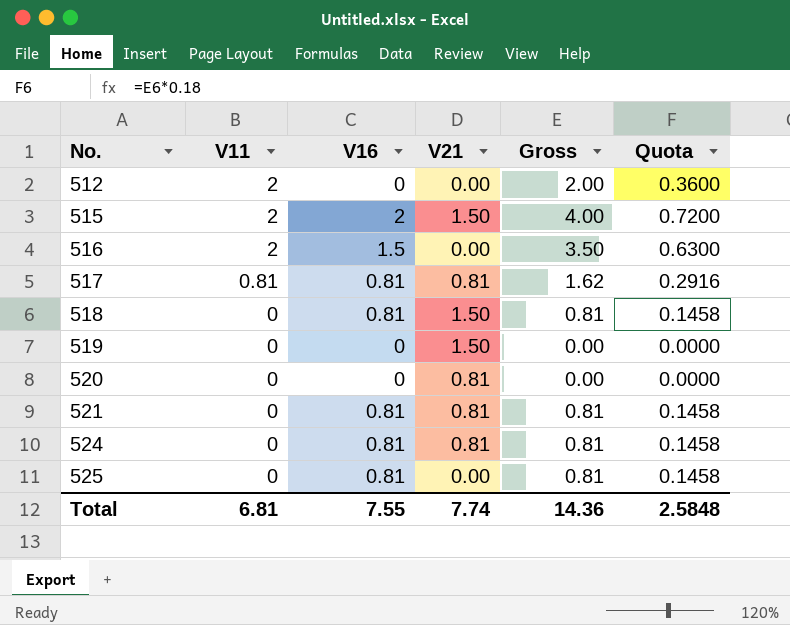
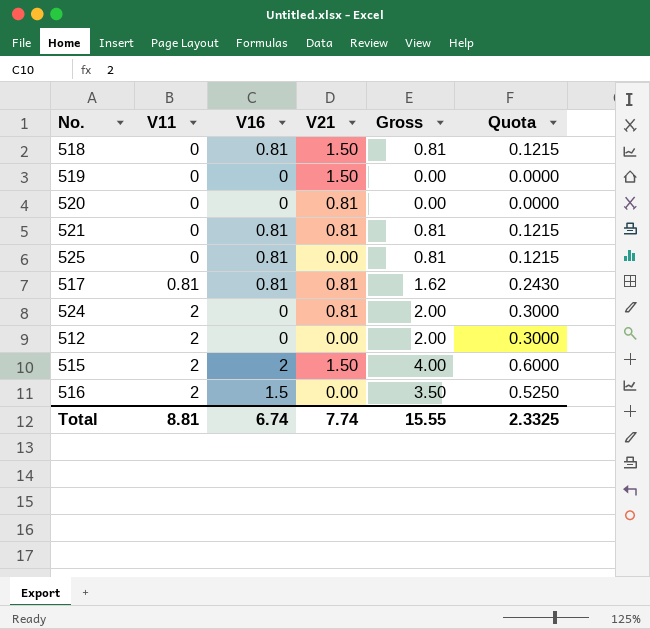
row order: No. ascending -> V11 ascending
column Quota | formula: [Gross] * 0.18 -> [Gross] * 0.15
524 | V11: 0 -> 2
524 | V16: 0.81 -> 0
524 | Gross: 0.81 -> 2.00
Total | V11: 6.81 -> 8.81
Total | V16: 7.55 -> 6.74
Total | Gross: 14.36 -> 15.55
Total | Quota: 2.5848 -> 2.3325

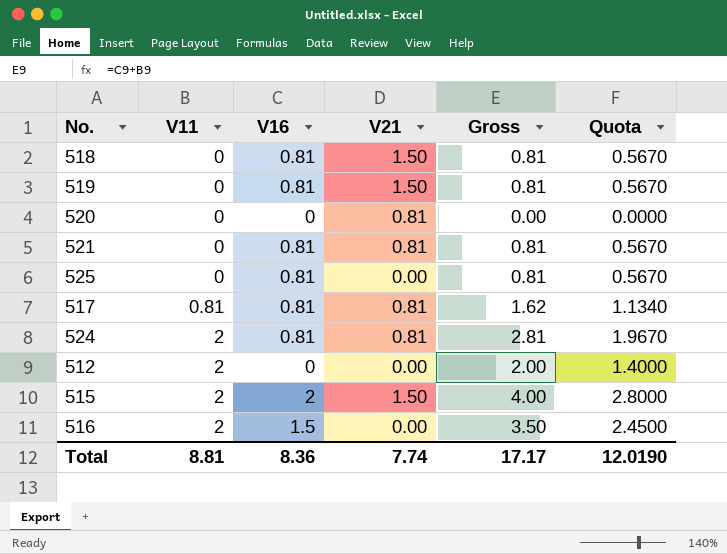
column Quota | formula: [Gross] * 0.15 -> [Gross] * 0.7
519 | V16: 0 -> 0.81
519 | Gross: 0.00 -> 0.81
524 | V16: 0 -> 0.81
524 | Gross: 2.00 -> 2.81
Total | V16: 6.74 -> 8.36
Total | Gross: 15.55 -> 17.17
Total | Quota: 2.3325 -> 12.0190

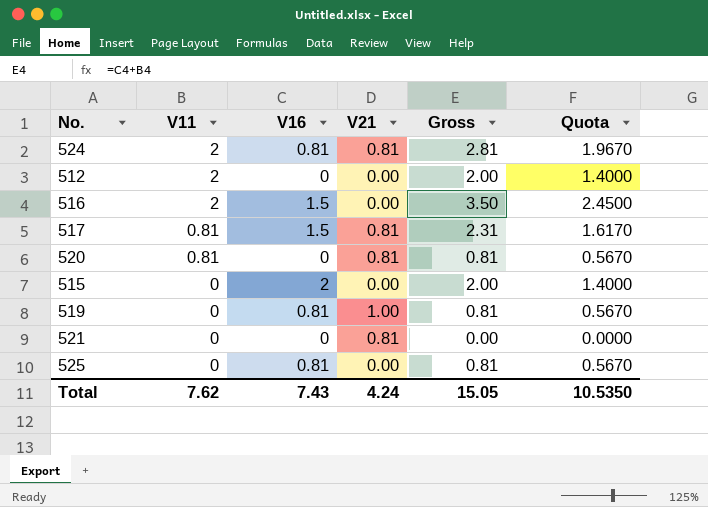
row order: V11 ascending -> V11 descending
row 518: 0 | 0.81 | 1.50 | 0.81 | 0.5670 -> none
517 | V16: 0.81 -> 1.5
517 | Gross: 1.62 -> 2.31
517 | Quota: 1.1340 -> 1.6170
520 | V11: 0 -> 0.81
520 | Gross: 0.00 -> 0.81
520 | Quota: 0.0000 -> 0.5670
515 | V11: 2 -> 0
515 | V21: 1.50 -> 0.00
515 | Gross: 4.00 -> 2.00
515 | Quota: 2.8000 -> 1.4000
519 | V21: 1.50 -> 1.00
521 | V16: 0.81 -> 0
521 | Gross: 0.81 -> 0.00
521 | Quota: 0.5670 -> 0.0000
Total | V11: 8.81 -> 7.62
Total | V16: 8.36 -> 7.43
Total | V21: 7.74 -> 4.24
Total | Gross: 17.17 -> 15.05
Total | Quota: 12.0190 -> 10.5350

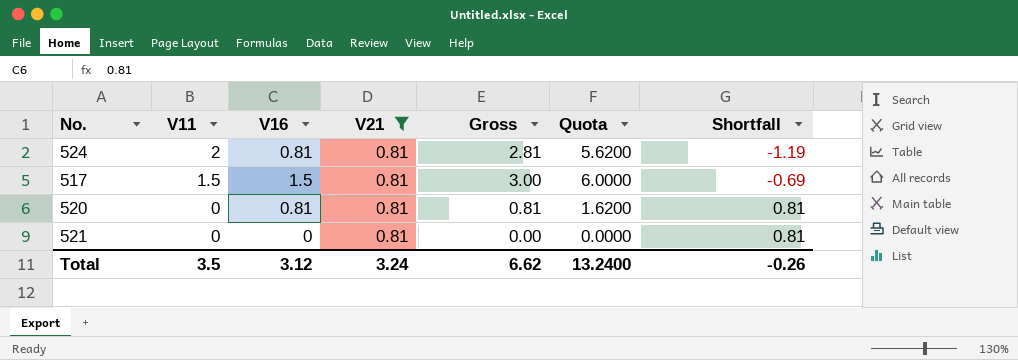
filter: none -> V21 = 0.81
column Quota | formula: [Gross] * 0.7 -> [Gross] * 2
column Shortfall | formula: none -> [V21] - [V11]
517 | V11: 0.81 -> 1.5
517 | Gross: 2.31 -> 3.00
520 | V11: 0.81 -> 0
520 | V16: 0 -> 0.81
Total | V11: 7.62 -> 3.5
Total | V16: 7.43 -> 3.12
Total | V21: 4.24 -> 3.24
Total | Gross: 15.05 -> 6.62
Total | Quota: 10.5350 -> 13.2400

